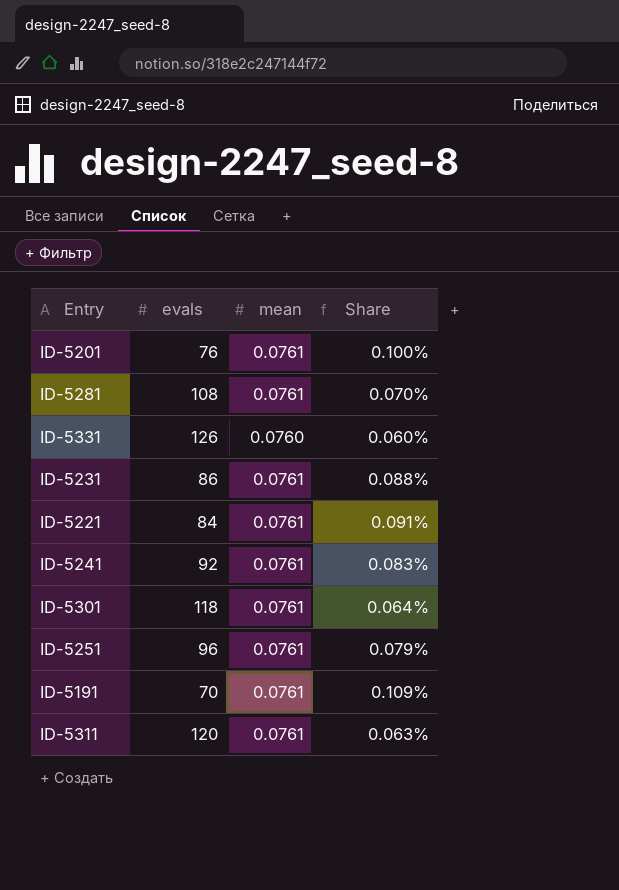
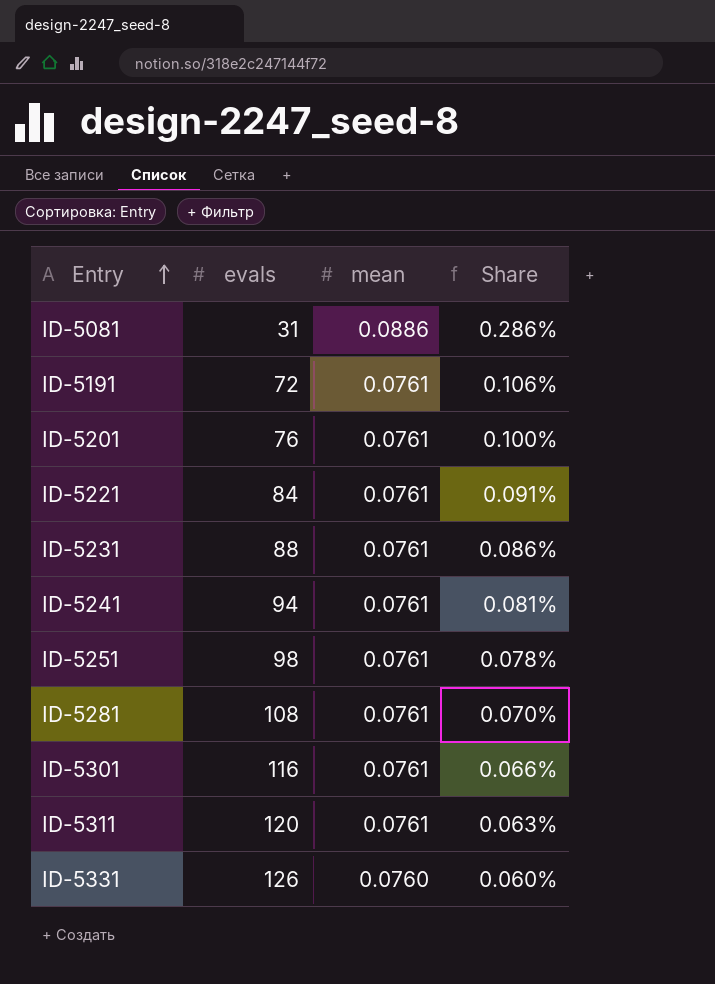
row order: none -> Entry ascending
row ID-5081: none -> 31 | 0.0886 | 0.286%
ID-5191 | evals: 70 -> 72
ID-5191 | Share: 0.109% -> 0.106%
ID-5231 | evals: 86 -> 88
ID-5231 | Share: 0.088% -> 0.086%
ID-5241 | evals: 92 -> 94
ID-5241 | Share: 0.083% -> 0.081%
ID-5251 | evals: 96 -> 98
ID-5251 | Share: 0.079% -> 0.078%
ID-5301 | evals: 118 -> 116
ID-5301 | Share: 0.064% -> 0.066%

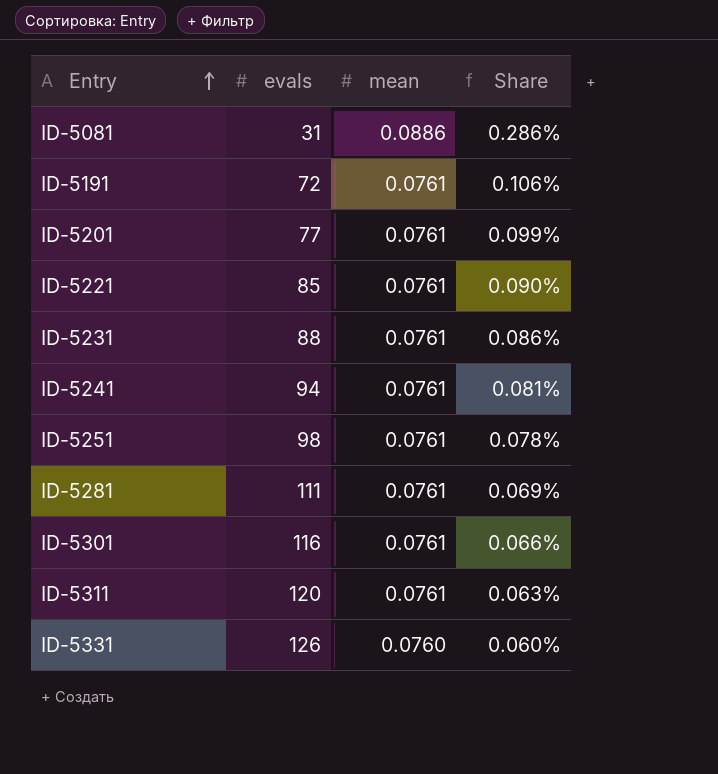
ID-5201 | evals: 76 -> 77
ID-5201 | Share: 0.100% -> 0.099%
ID-5221 | evals: 84 -> 85
ID-5221 | Share: 0.091% -> 0.090%
ID-5281 | evals: 108 -> 111
ID-5281 | Share: 0.070% -> 0.069%

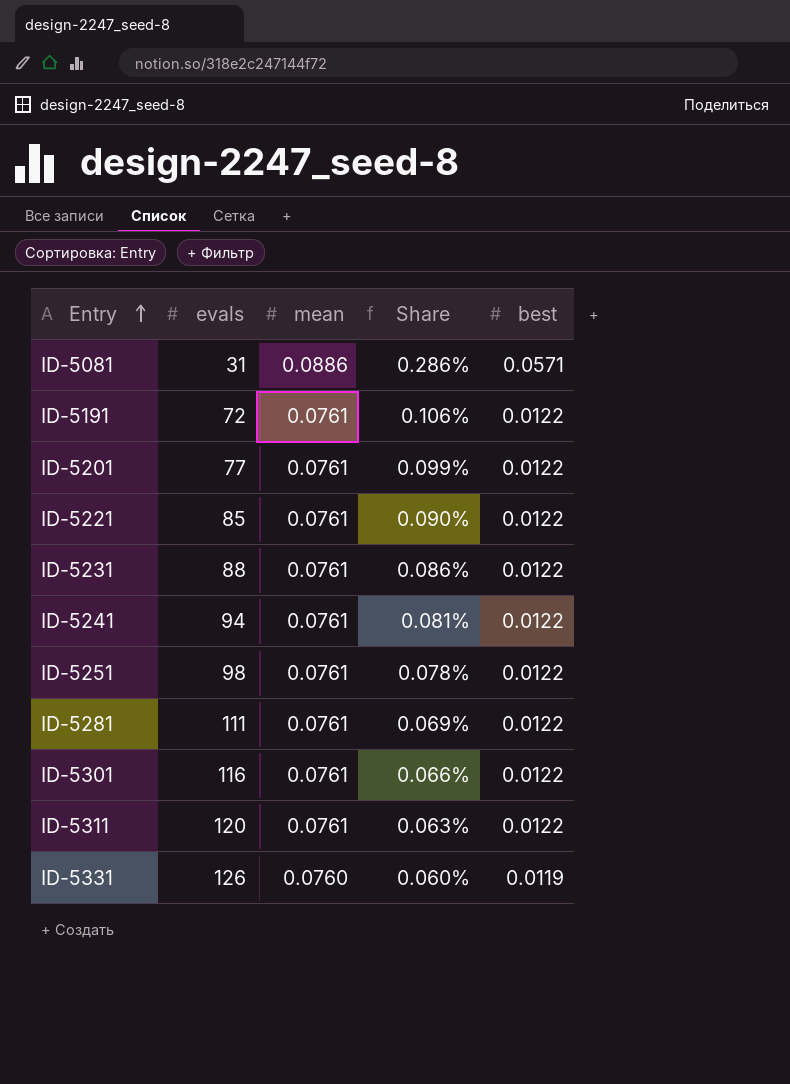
column best | position: none -> 5

